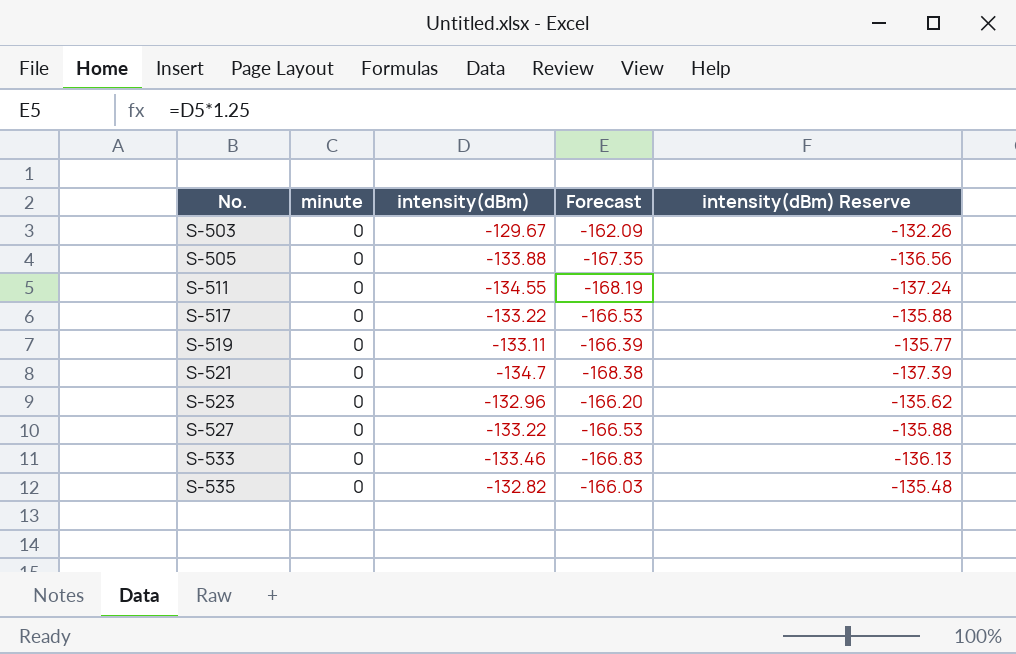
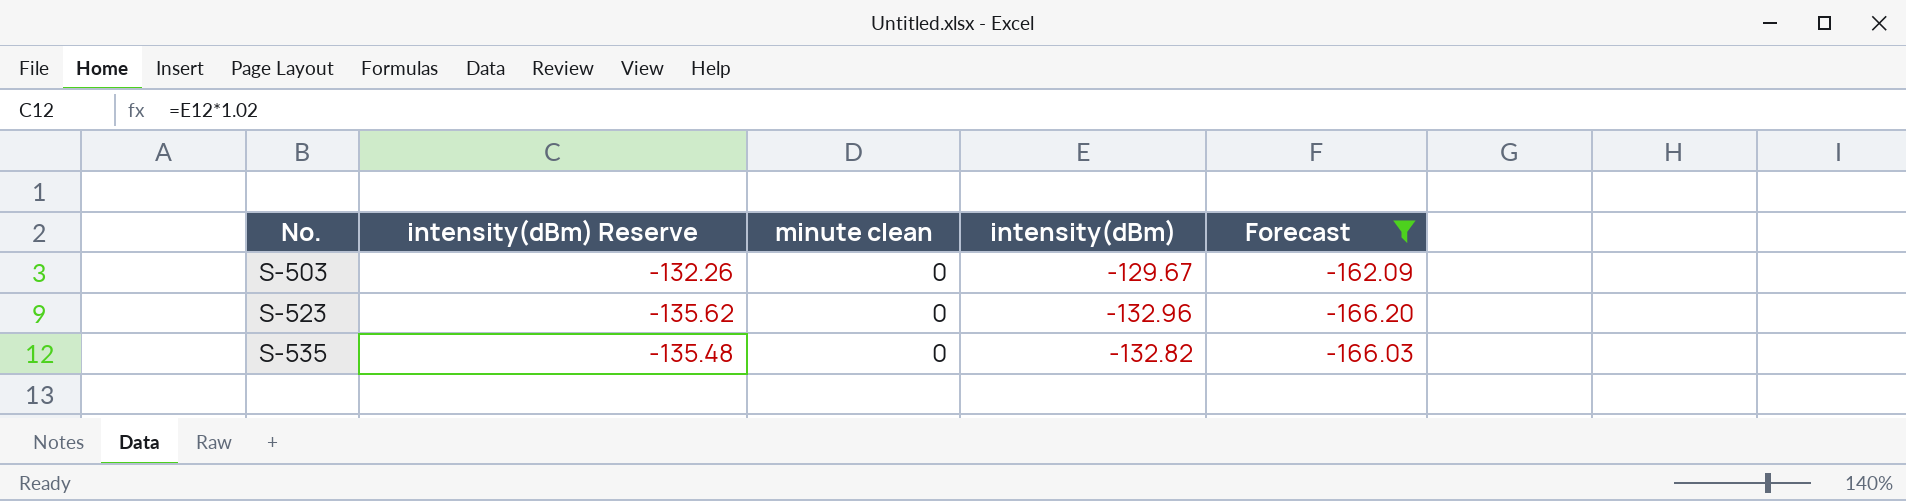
filter: none -> Forecast >= -166.20
column intensity(dBm) Reserve | position: 5 -> 2
column name: minute -> minute clean

